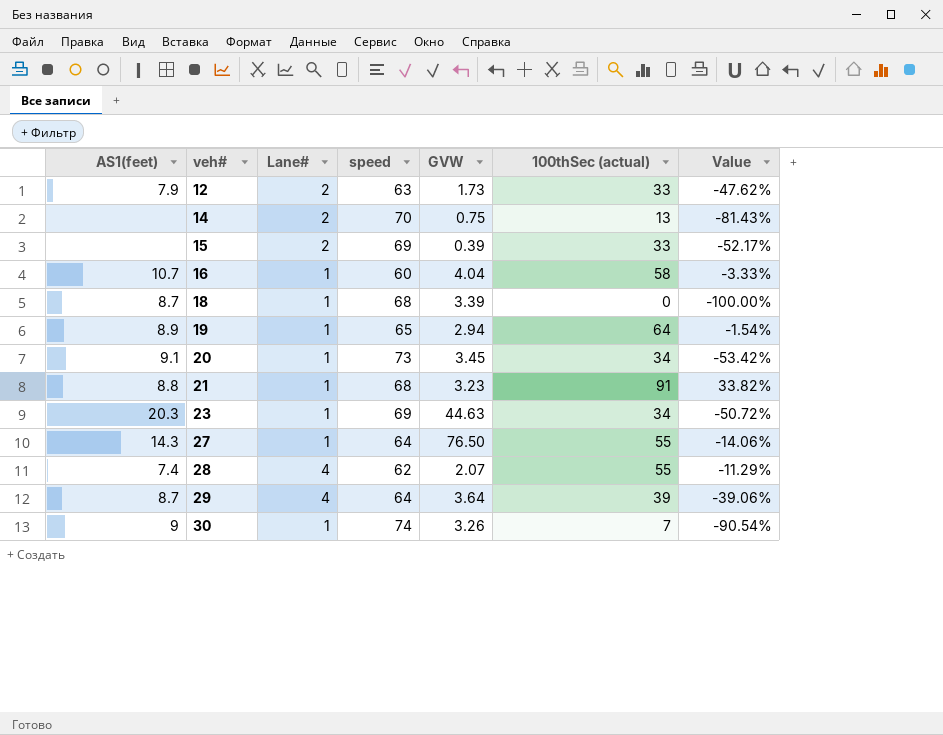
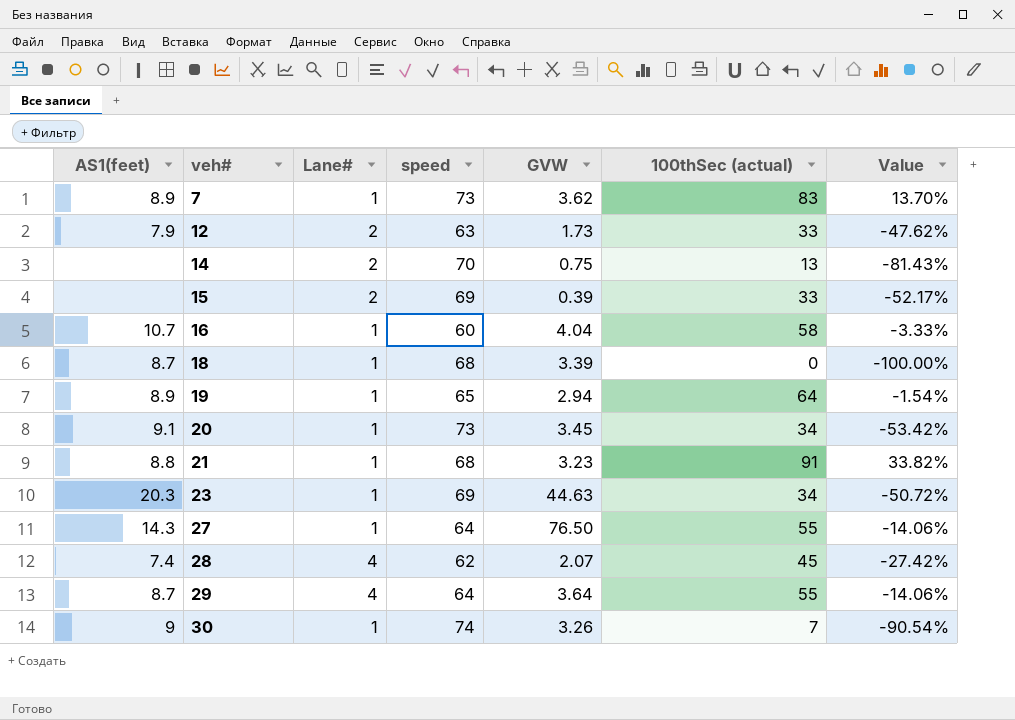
row 7: none -> 8.9 | 1 | 73 | 3.62 | 83 | 13.70%
28 | 100thSec (actual): 55 -> 45
28 | Value: -11.29% -> -27.42%
29 | 100thSec (actual): 39 -> 55
29 | Value: -39.06% -> -14.06%

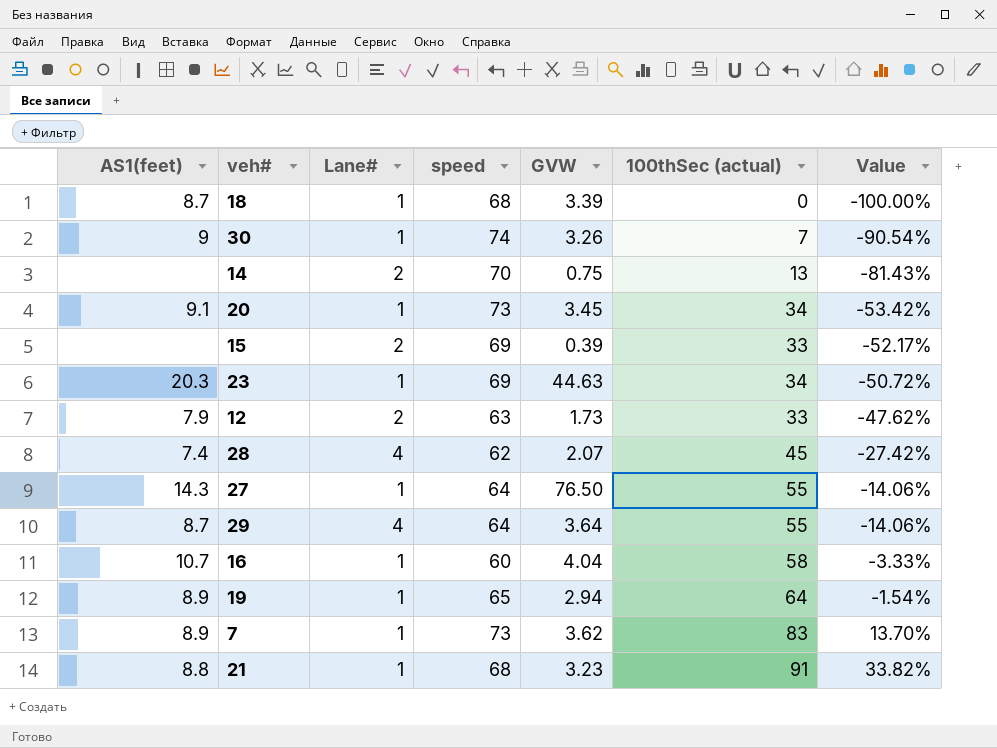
row order: veh# ascending -> Value ascending

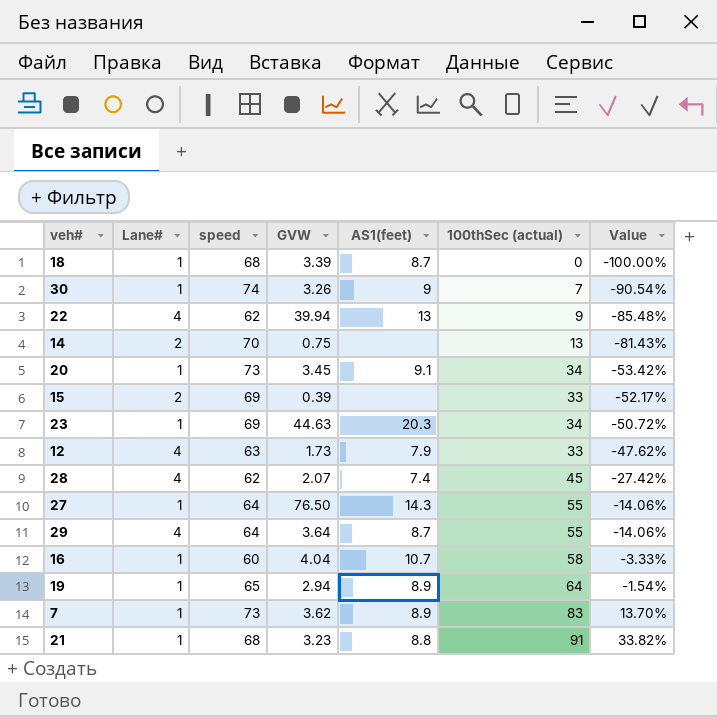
column AS1(feet) | position: 1 -> 5
row 22: none -> 4 | 62 | 39.94 | 13 | 9 | -85.48%
12 | Lane#: 2 -> 4

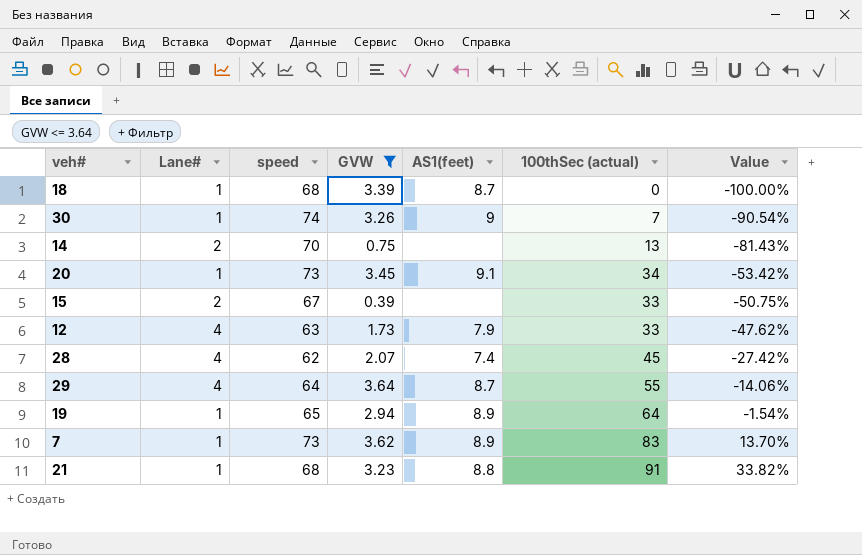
filter: none -> GVW <= 3.64
15 | speed: 69 -> 67
15 | Value: -52.17% -> -50.75%

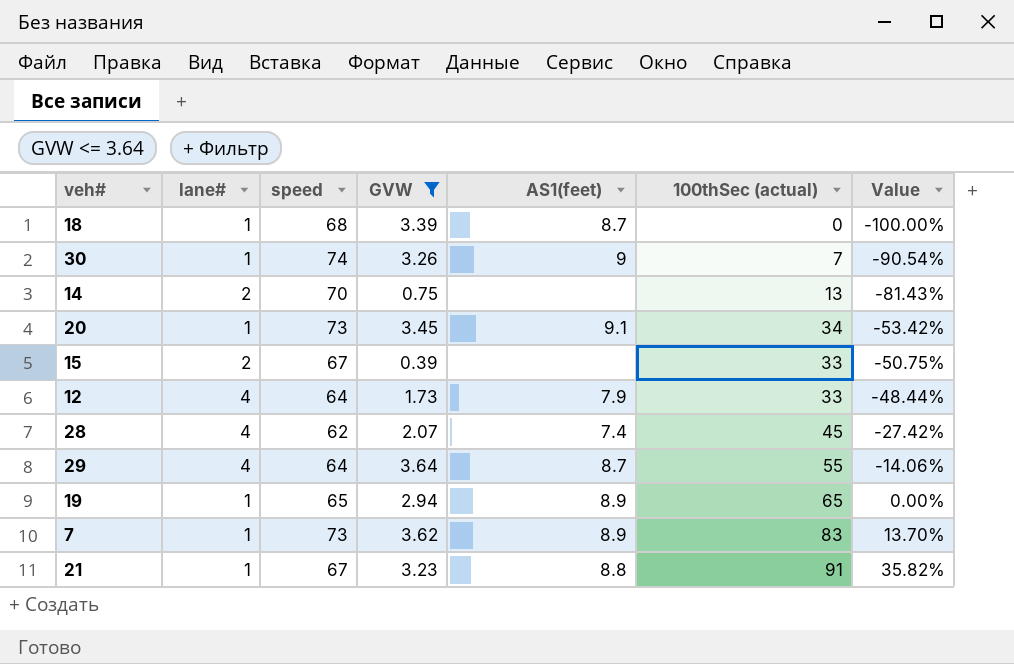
column name: Lane# -> lane#
12 | speed: 63 -> 64
12 | Value: -47.62% -> -48.44%
19 | 100thSec (actual): 64 -> 65
19 | Value: -1.54% -> 0.00%
21 | speed: 68 -> 67
21 | Value: 33.82% -> 35.82%

